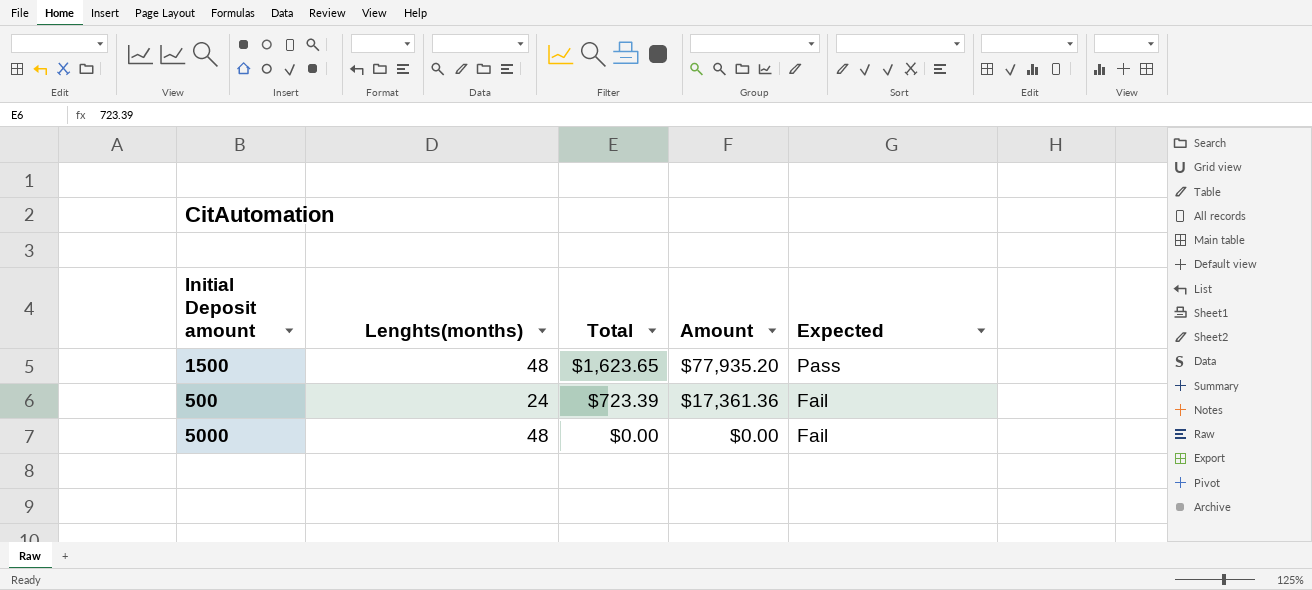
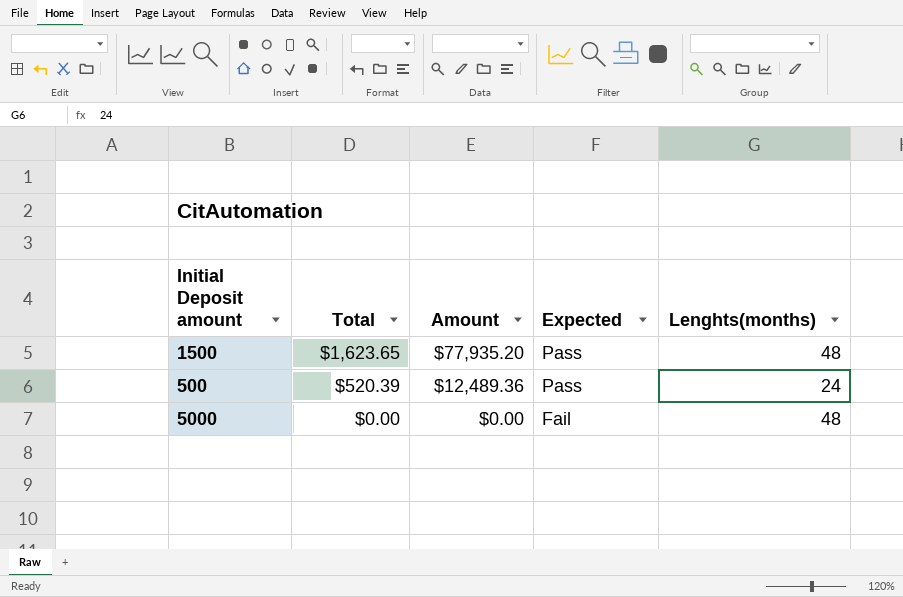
column Lenghts(months) | position: 2 -> 5
500 | Total: $723.39 -> $520.39
500 | Amount: $17,361.36 -> $12,489.36
500 | Expected: Fail -> Pass

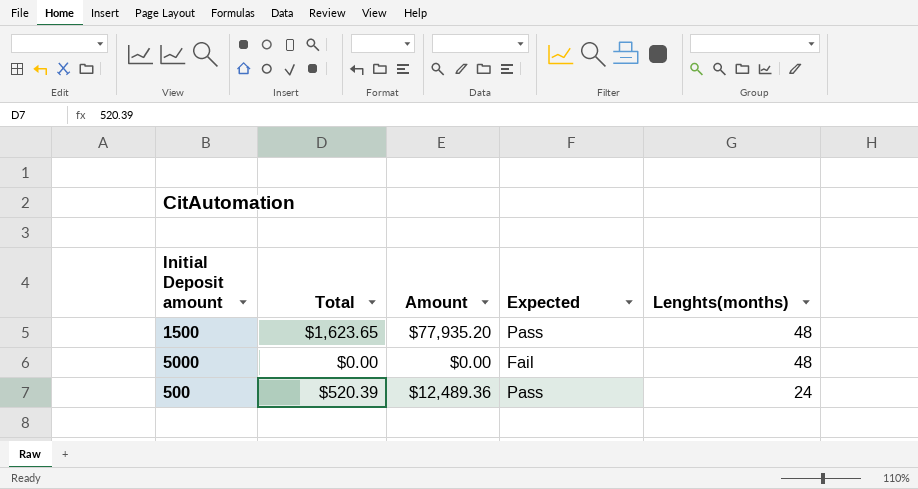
row order: Total descending -> Lenghts(months) descending

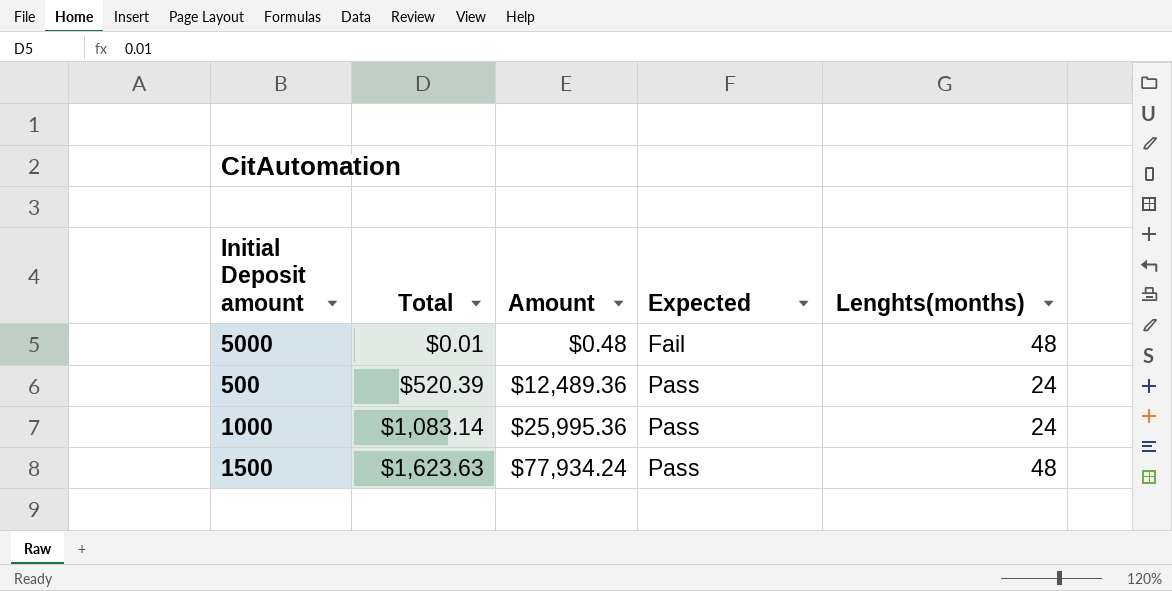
row order: Lenghts(months) descending -> Total ascending
5000 | Total: $0.00 -> $0.01
5000 | Amount: $0.00 -> $0.48
row 1000: none -> $1,083.14 | $25,995.36 | Pass | 24
1500 | Total: $1,623.65 -> $1,623.63
1500 | Amount: $77,935.20 -> $77,934.24

